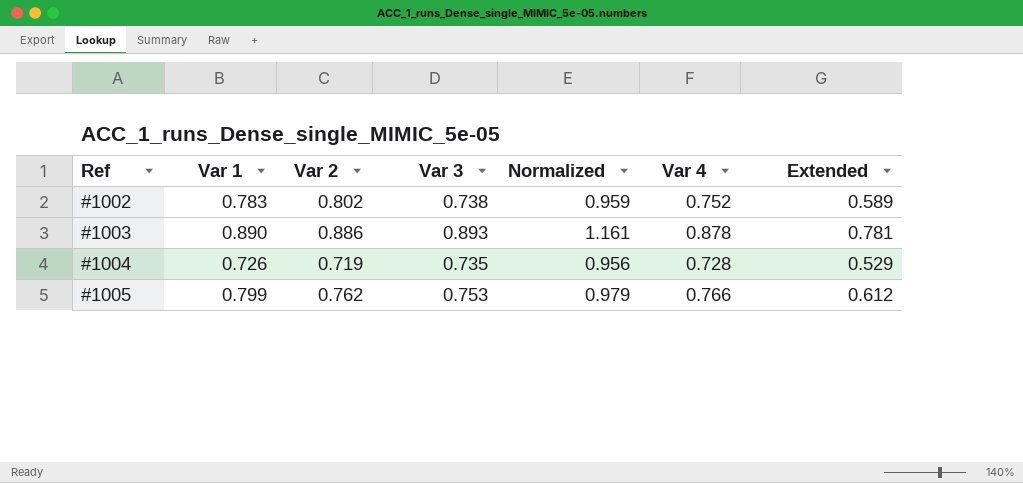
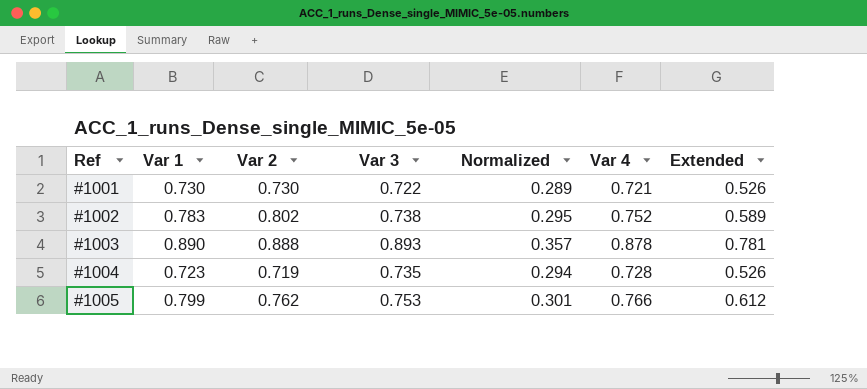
column Normalized | formula: [Var 3] * 1.3 -> [Var 3] * 0.4
row #1001: none -> 0.730 | 0.730 | 0.722 | 0.289 | 0.721 | 0.526
#1003 | Var 2: 0.886 -> 0.888
#1004 | Var 1: 0.726 -> 0.723
#1004 | Extended: 0.529 -> 0.526

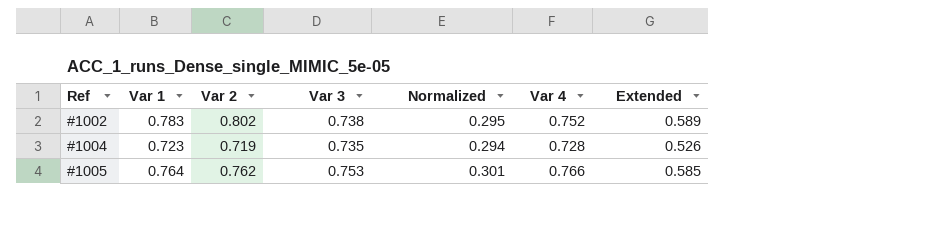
row #1001: 0.730 | 0.730 | 0.722 | 0.289 | 0.721 | 0.526 -> none
row #1003: 0.890 | 0.888 | 0.893 | 0.357 | 0.878 | 0.781 -> none
#1005 | Var 1: 0.799 -> 0.764
#1005 | Extended: 0.612 -> 0.585

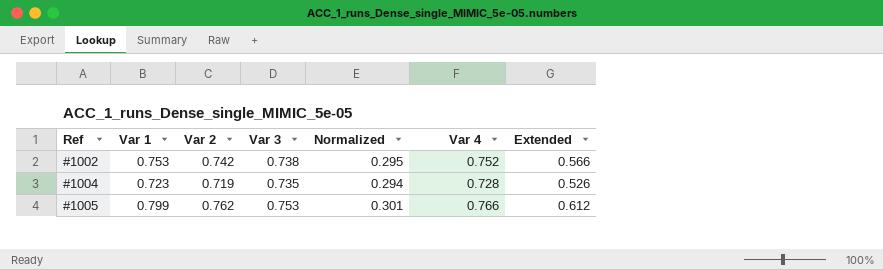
#1002 | Var 1: 0.783 -> 0.753
#1002 | Var 2: 0.802 -> 0.742
#1002 | Extended: 0.589 -> 0.566
#1005 | Var 1: 0.764 -> 0.799
#1005 | Extended: 0.585 -> 0.612

